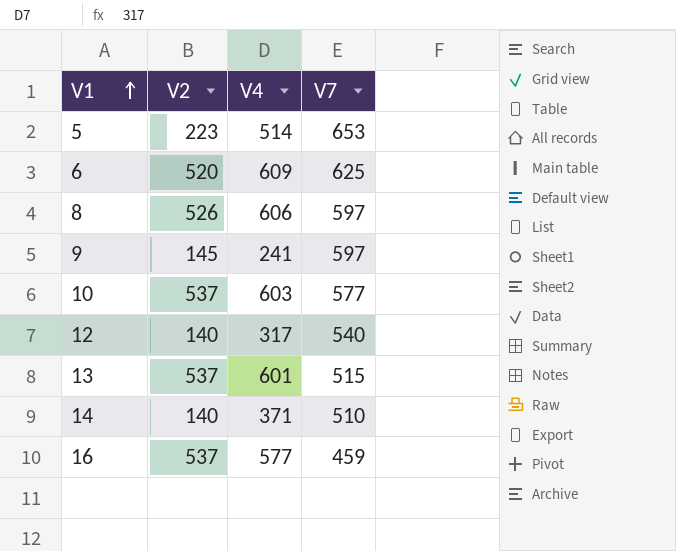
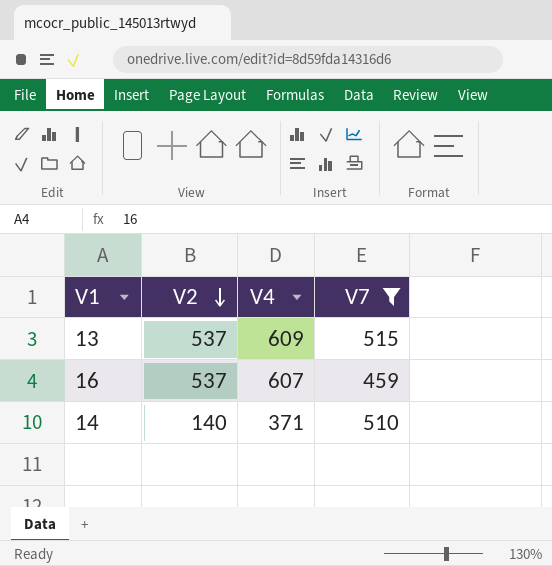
filter: none -> V7 <= 515
row order: V1 ascending -> V2 descending
13 | V4: 601 -> 609
16 | V4: 577 -> 607

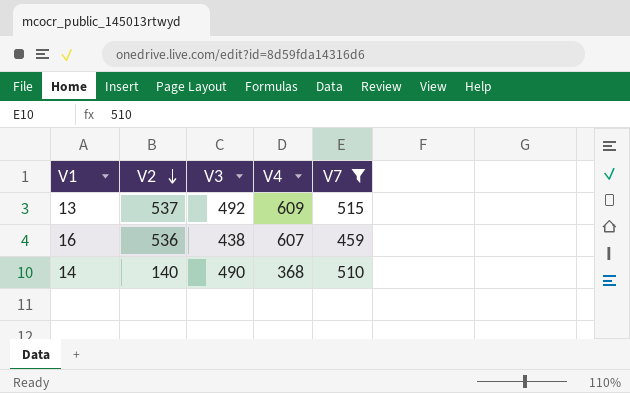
column V3 | position: none -> 3
16 | V2: 537 -> 536
14 | V4: 371 -> 368

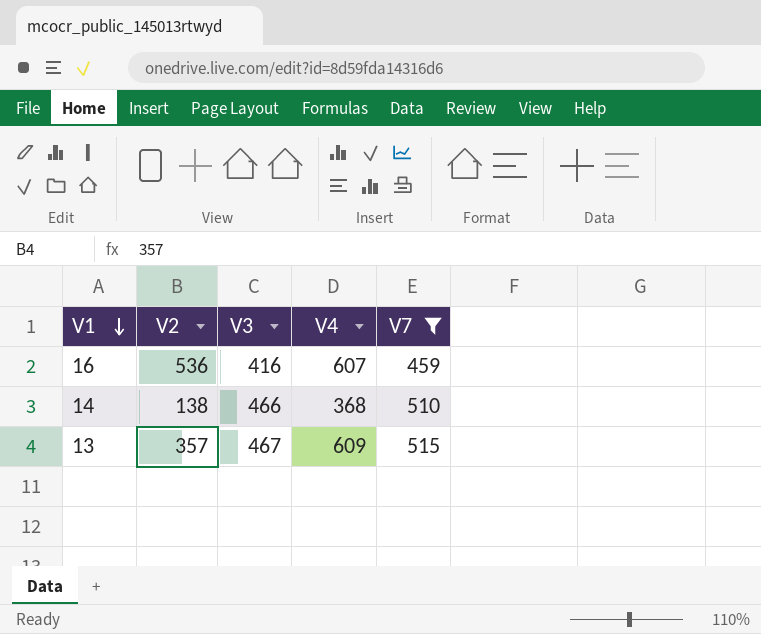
row order: V2 descending -> V1 descending
16 | V3: 438 -> 416
14 | V2: 140 -> 138
14 | V3: 490 -> 466
13 | V2: 537 -> 357
13 | V3: 492 -> 467

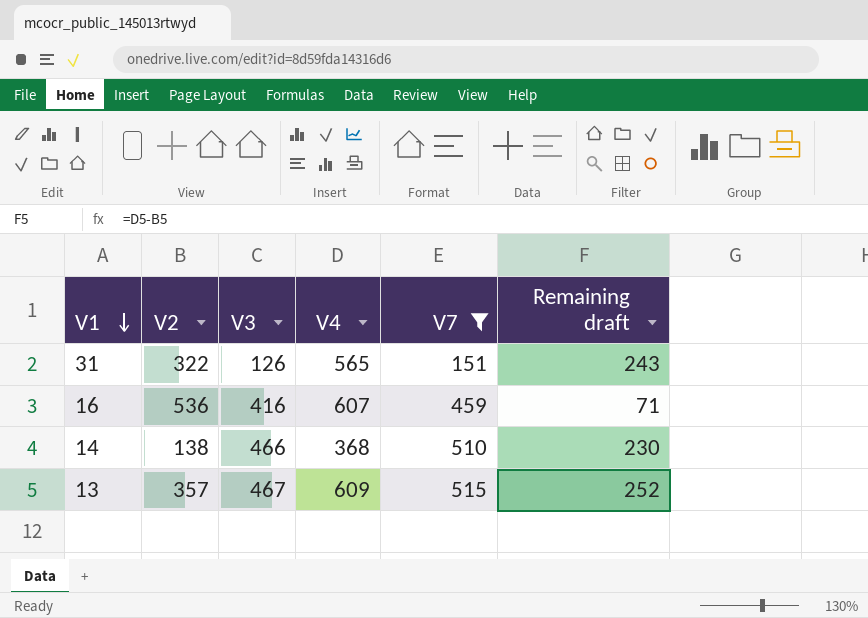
column Remaining draft | formula: none -> [V4] - [V2]
row 31: none -> 322 | 126 | 565 | 151 | 243

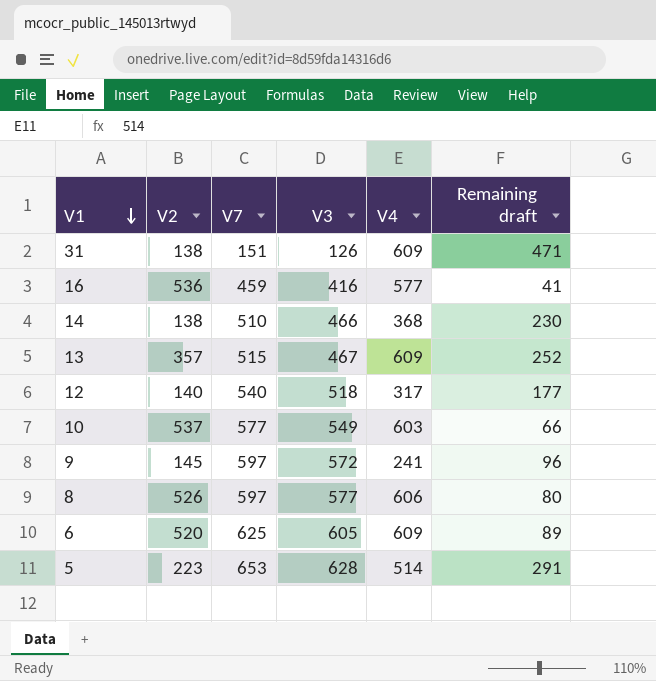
filter: V7 <= 515 -> none
column V7 | position: 5 -> 3
31 | V2: 322 -> 138
31 | V4: 565 -> 609
31 | Remaining draft: 243 -> 471
16 | V4: 607 -> 577
16 | Remaining draft: 71 -> 41

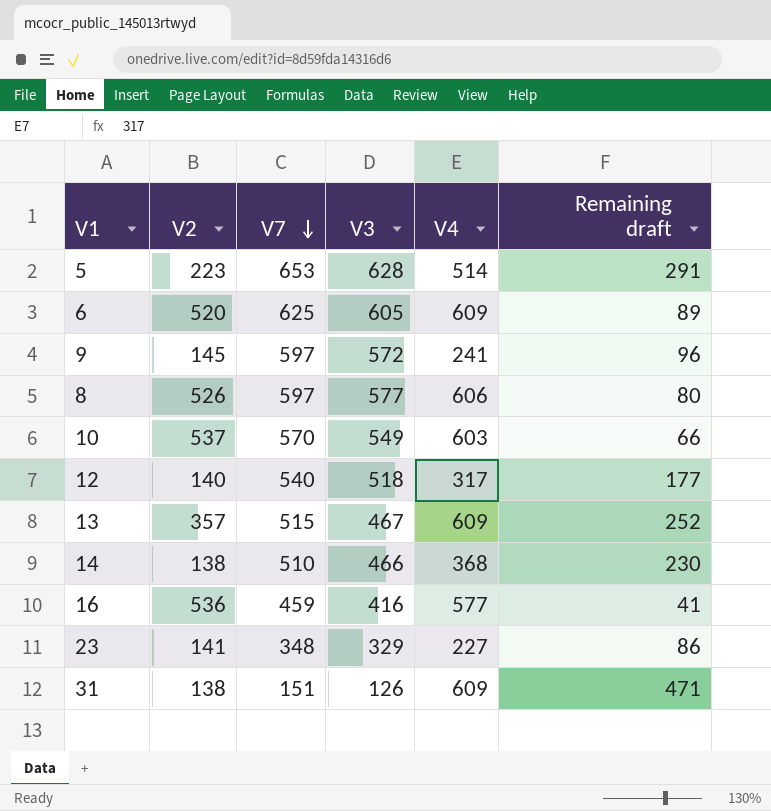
row order: V1 descending -> V7 descending
10 | V7: 577 -> 570
row 23: none -> 141 | 348 | 329 | 227 | 86

